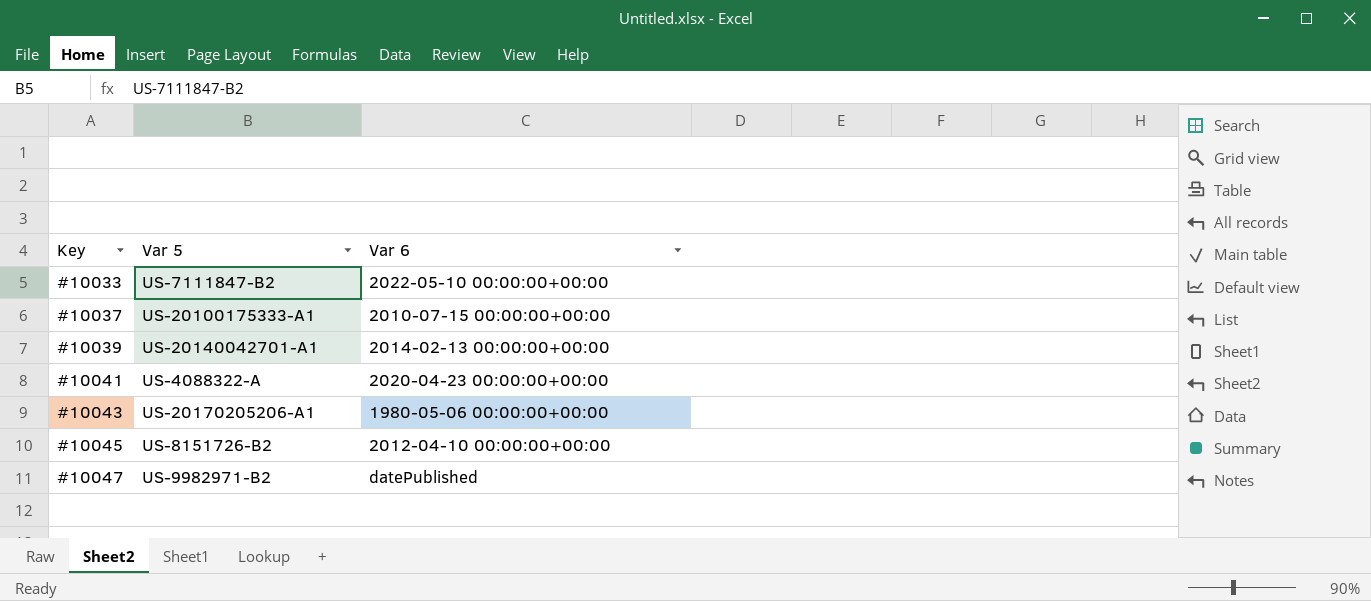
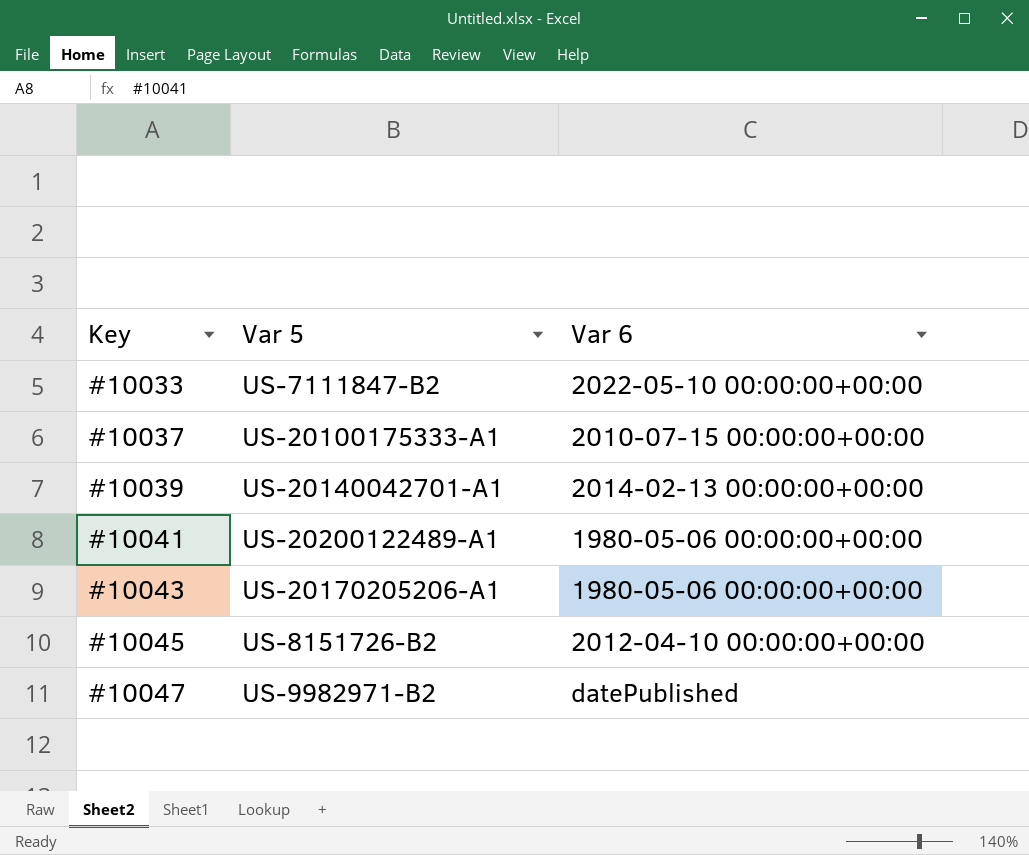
#10041 | Var 5: US-4088322-A -> US-20200122489-A1
#10041 | Var 6: 2020-04-23 00:00:00+00:00 -> 1980-05-06 00:00:00+00:00

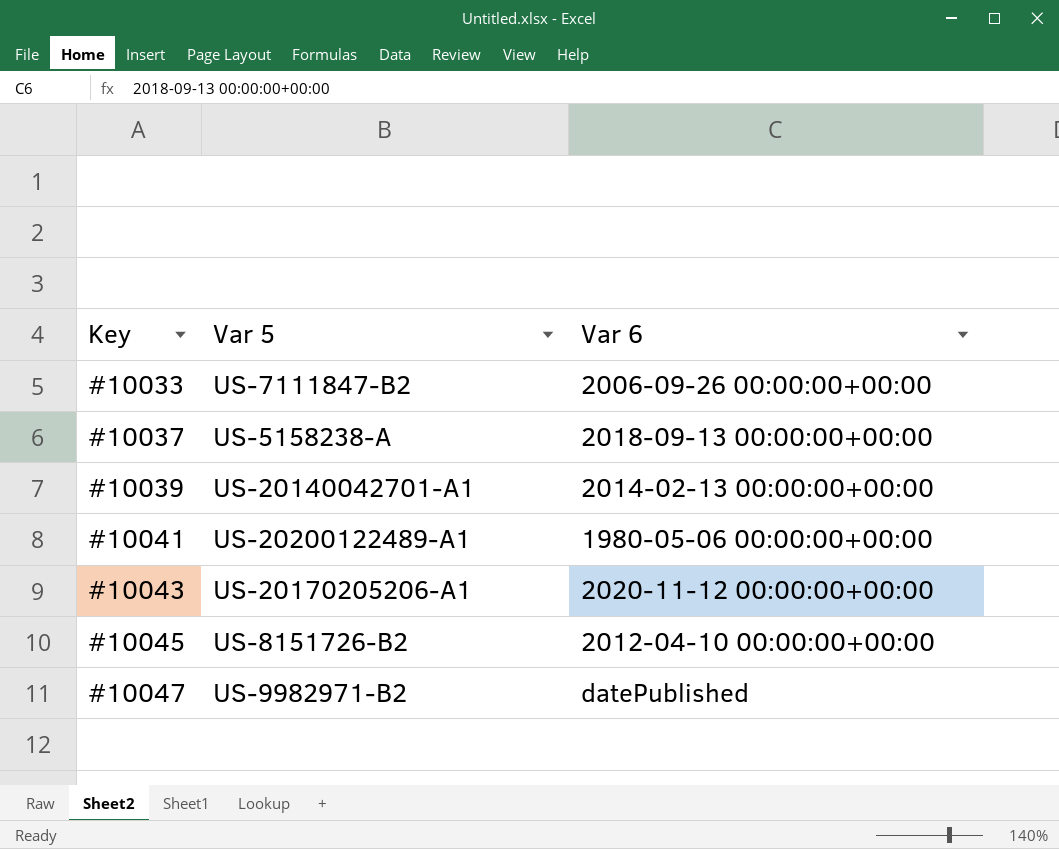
#10033 | Var 6: 2022-05-10 00:00:00+00:00 -> 2006-09-26 00:00:00+00:00
#10037 | Var 5: US-20100175333-A1 -> US-5158238-A
#10037 | Var 6: 2010-07-15 00:00:00+00:00 -> 2018-09-13 00:00:00+00:00
#10043 | Var 6: 1980-05-06 00:00:00+00:00 -> 2020-11-12 00:00:00+00:00

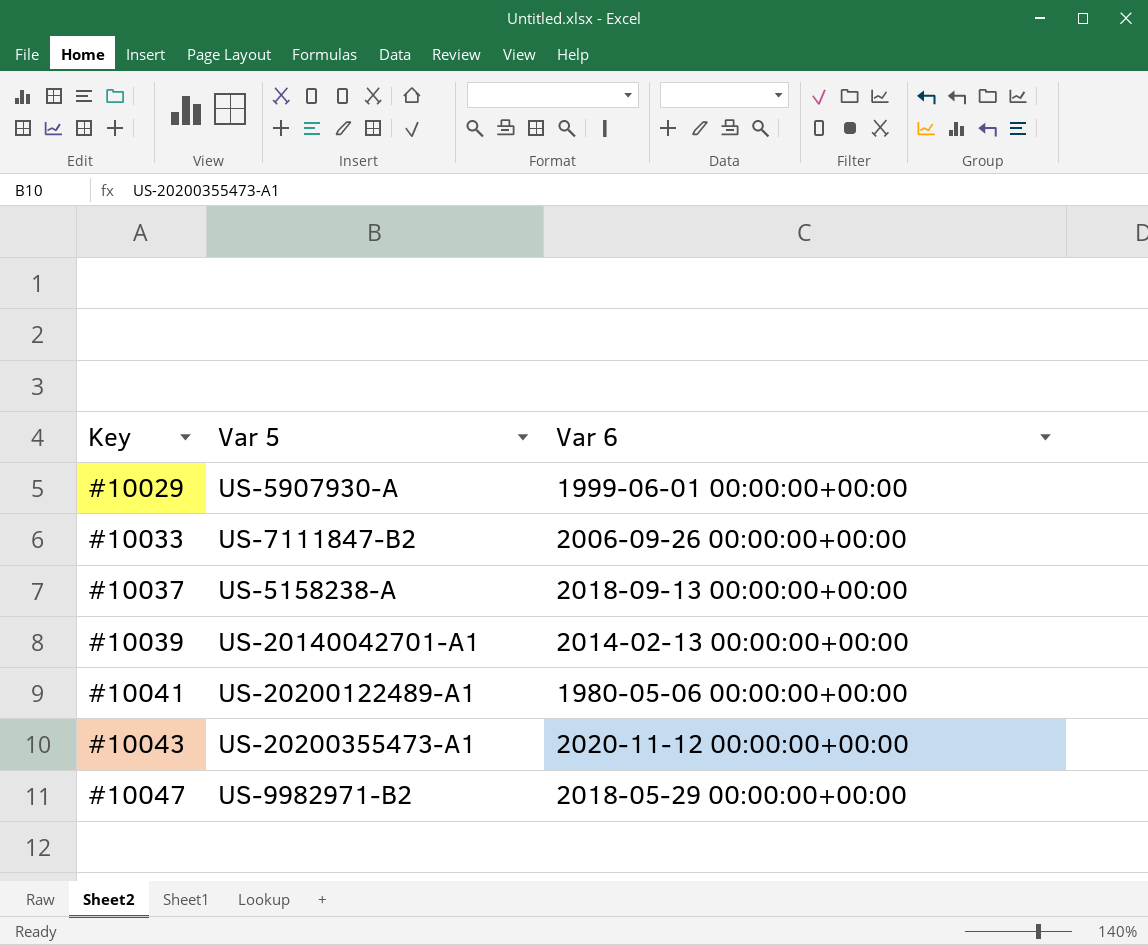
row #10045: US-8151726-B2 | 2012-04-10 00:00:00+00:00 -> none
row #10029: none -> US-5907930-A | 1999-06-01 00:00:00+00:00
#10043 | Var 5: US-20170205206-A1 -> US-20200355473-A1
#10047 | Var 6: datePublished -> 2018-05-29 00:00:00+00:00

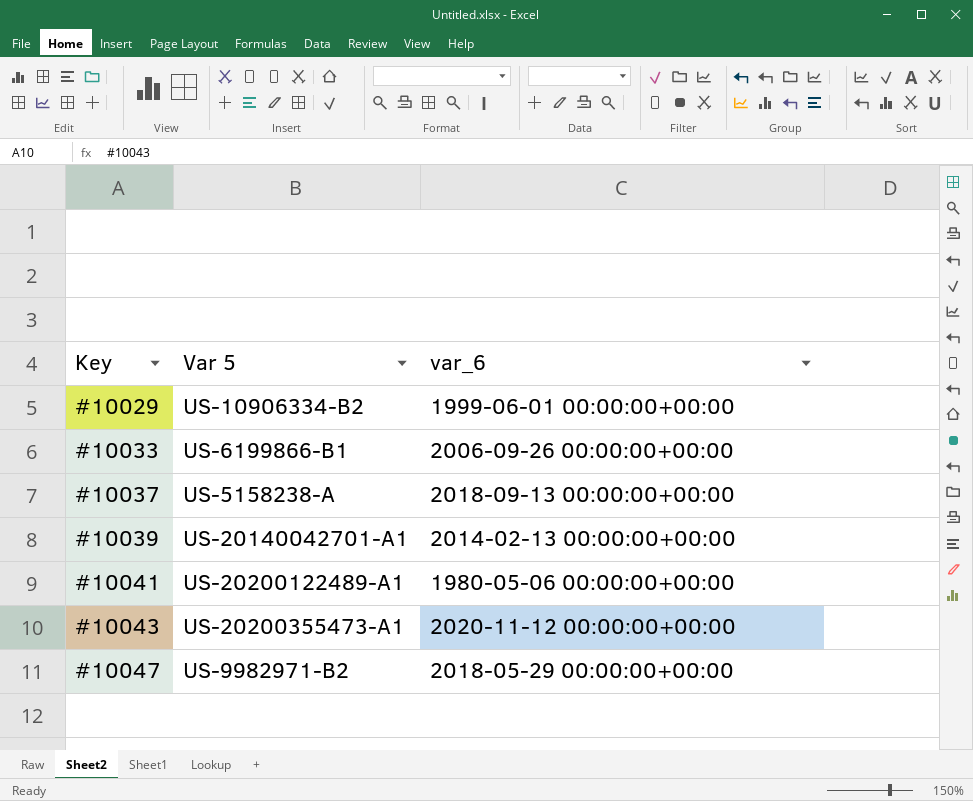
column name: Var 6 -> var_6
#10029 | Var 5: US-5907930-A -> US-10906334-B2
#10033 | Var 5: US-7111847-B2 -> US-6199866-B1

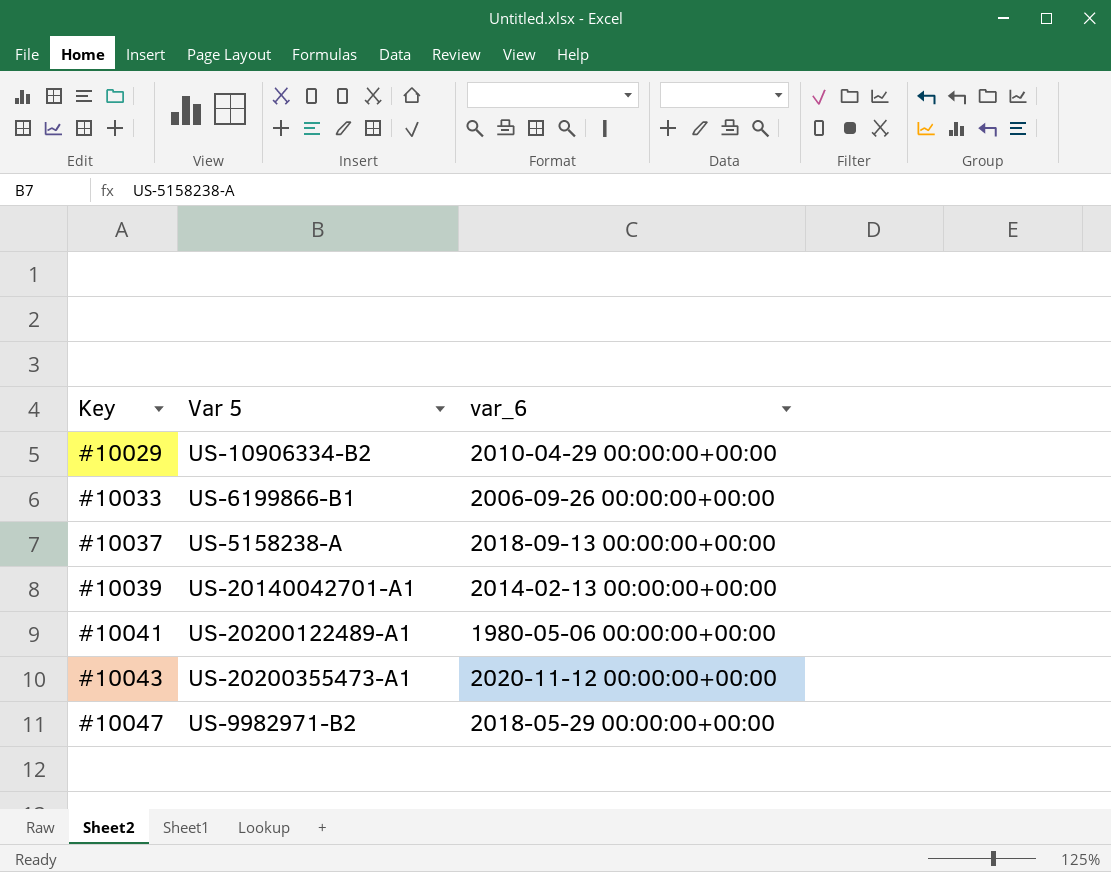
#10029 | var_6: 1999-06-01 00:00:00+00:00 -> 2010-04-29 00:00:00+00:00

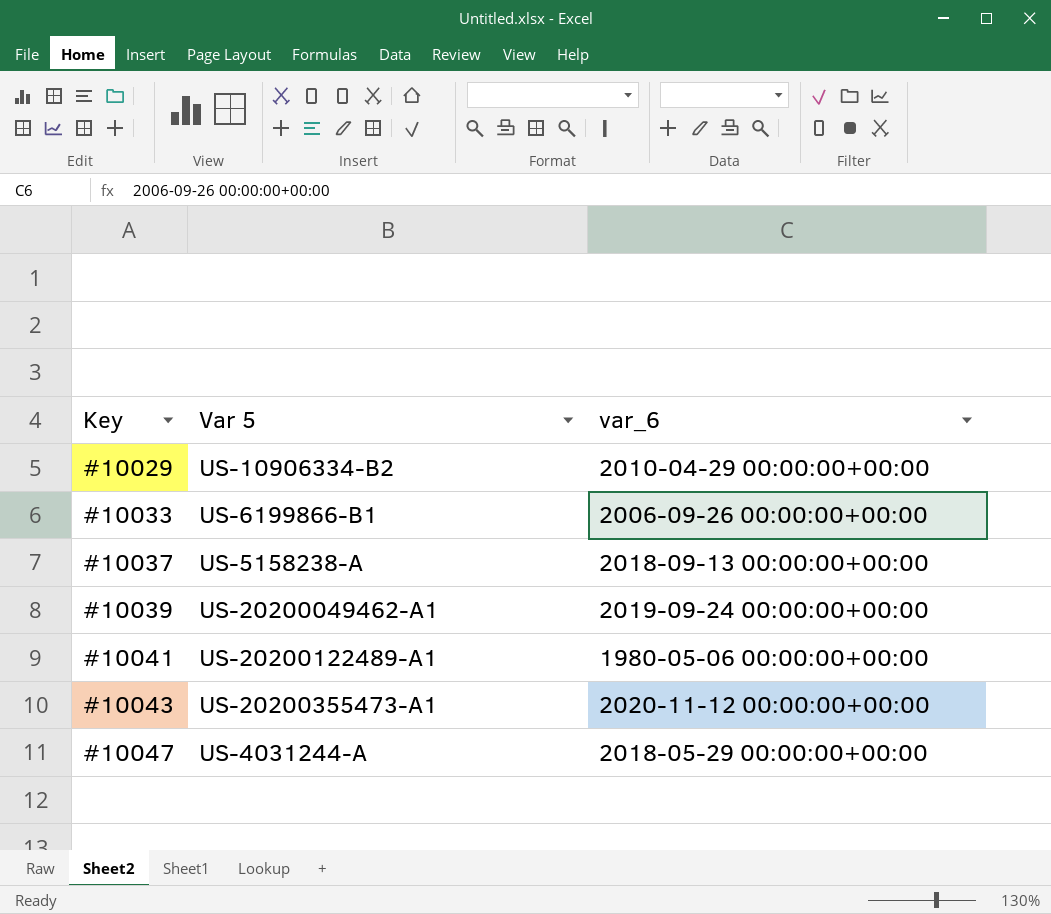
#10039 | Var 5: US-20140042701-A1 -> US-20200049462-A1
#10039 | var_6: 2014-02-13 00:00:00+00:00 -> 2019-09-24 00:00:00+00:00
#10047 | Var 5: US-9982971-B2 -> US-4031244-A

